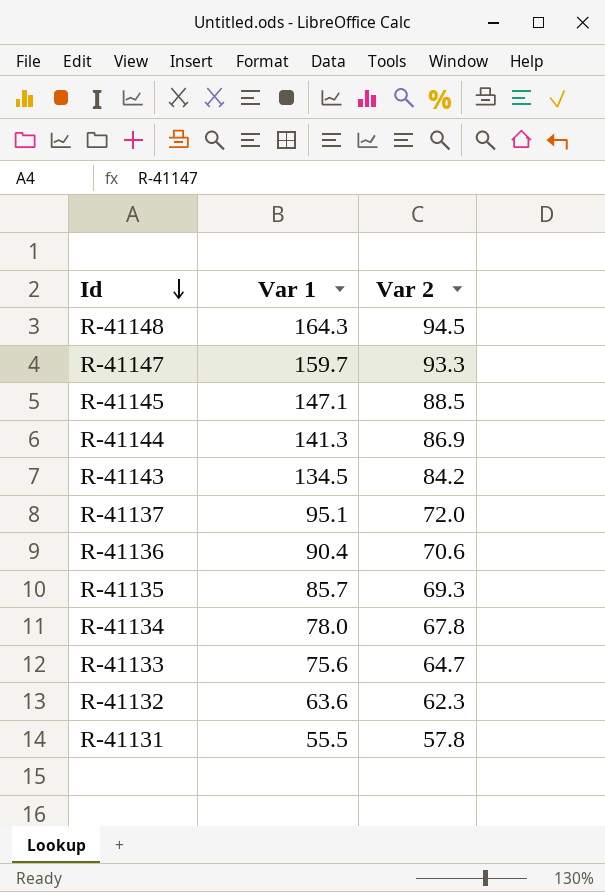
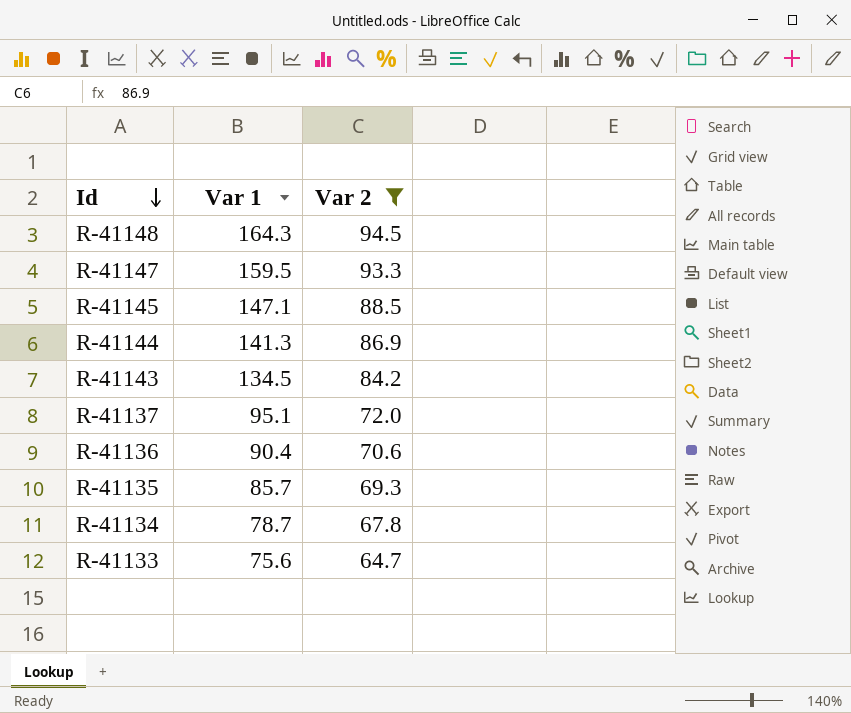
filter: none -> Var 2 >= 64.7
R-41147 | Var 1: 159.7 -> 159.5
R-41134 | Var 1: 78.0 -> 78.7

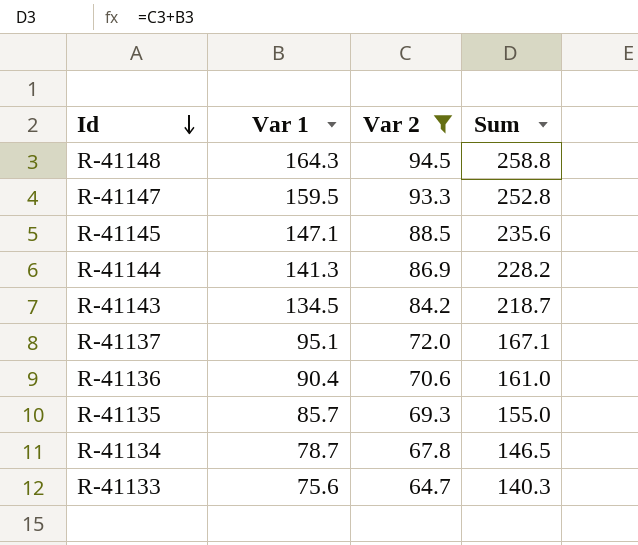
column Sum | formula: none -> [Var 1] + [Var 2]

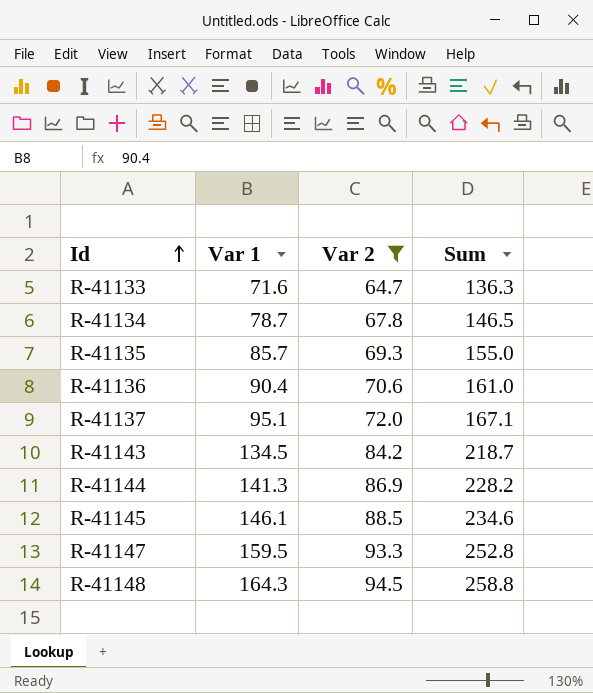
row order: Id descending -> Id ascending
R-41133 | Var 1: 75.6 -> 71.6
R-41133 | Sum: 140.3 -> 136.3
R-41145 | Var 1: 147.1 -> 146.1
R-41145 | Sum: 235.6 -> 234.6

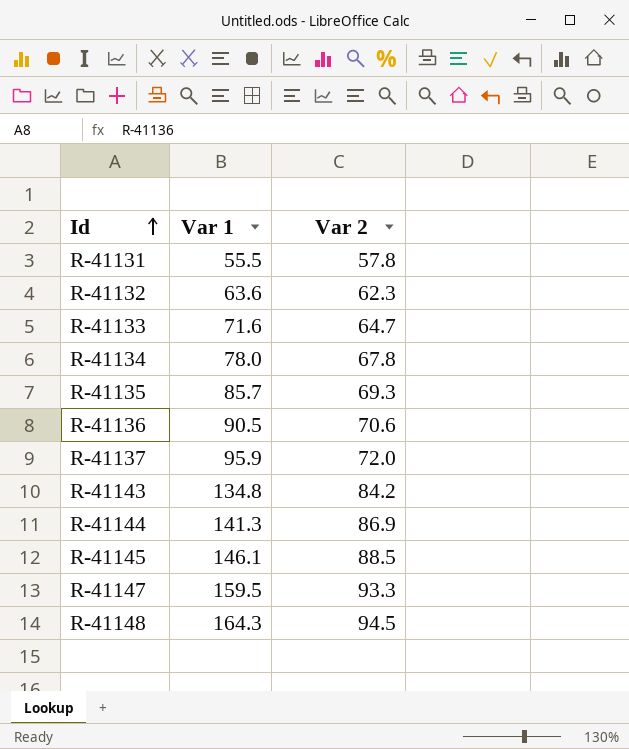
filter: Var 2 >= 64.7 -> none
column Sum | formula: [Var 1] + [Var 2] -> none
R-41134 | Var 1: 78.7 -> 78.0
R-41136 | Var 1: 90.4 -> 90.5
R-41137 | Var 1: 95.1 -> 95.9
R-41143 | Var 1: 134.5 -> 134.8

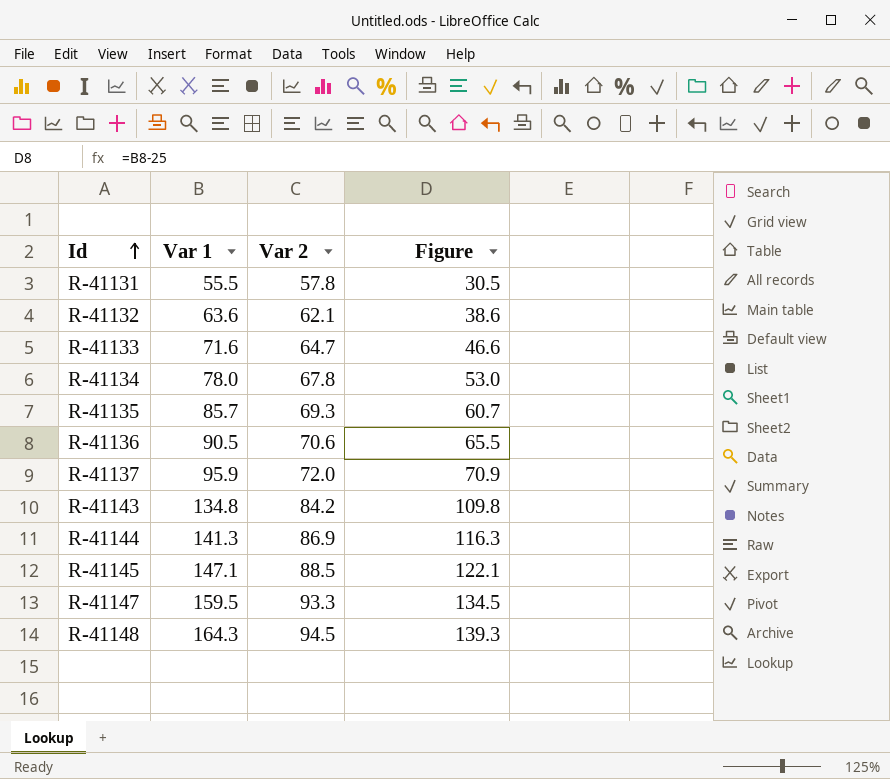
column Figure | formula: none -> [Var 1] - 25
R-41132 | Var 2: 62.3 -> 62.1
R-41145 | Var 1: 146.1 -> 147.1

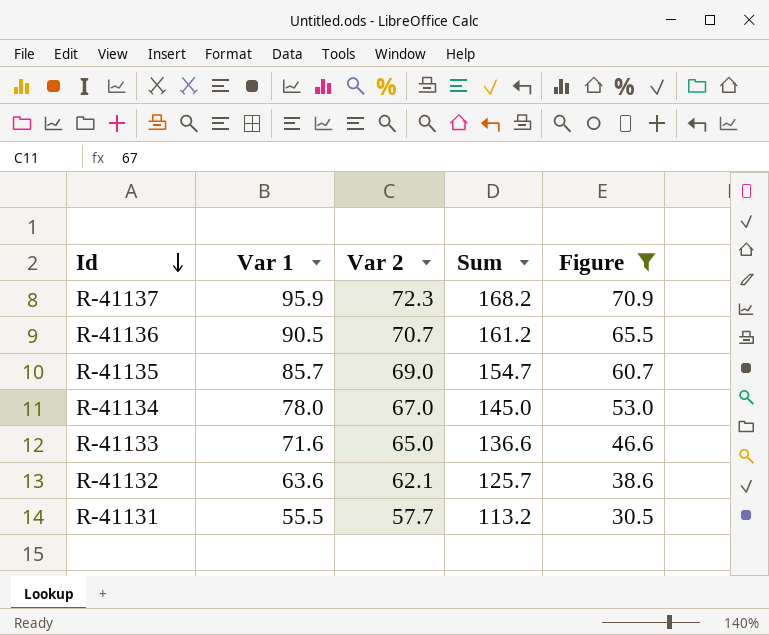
filter: none -> Figure <= 70.9
row order: Id ascending -> Id descending
column Sum | formula: none -> [Var 1] + [Var 2]
R-41137 | Var 2: 72.0 -> 72.3
R-41136 | Var 2: 70.6 -> 70.7
R-41135 | Var 2: 69.3 -> 69.0
R-41134 | Var 2: 67.8 -> 67.0
R-41133 | Var 2: 64.7 -> 65.0
R-41131 | Var 2: 57.8 -> 57.7

